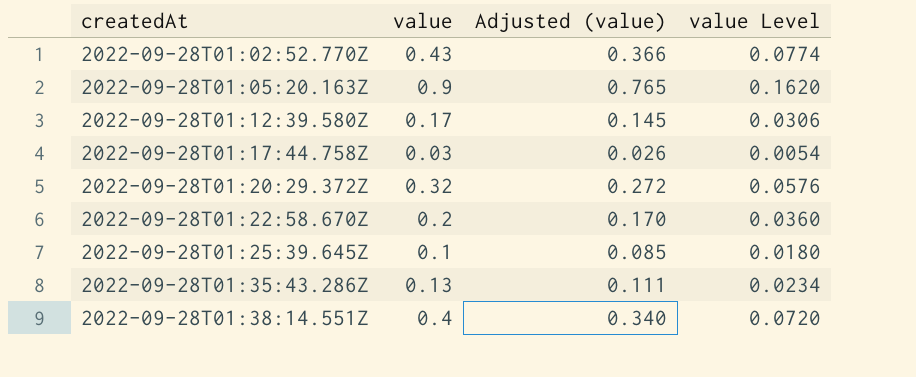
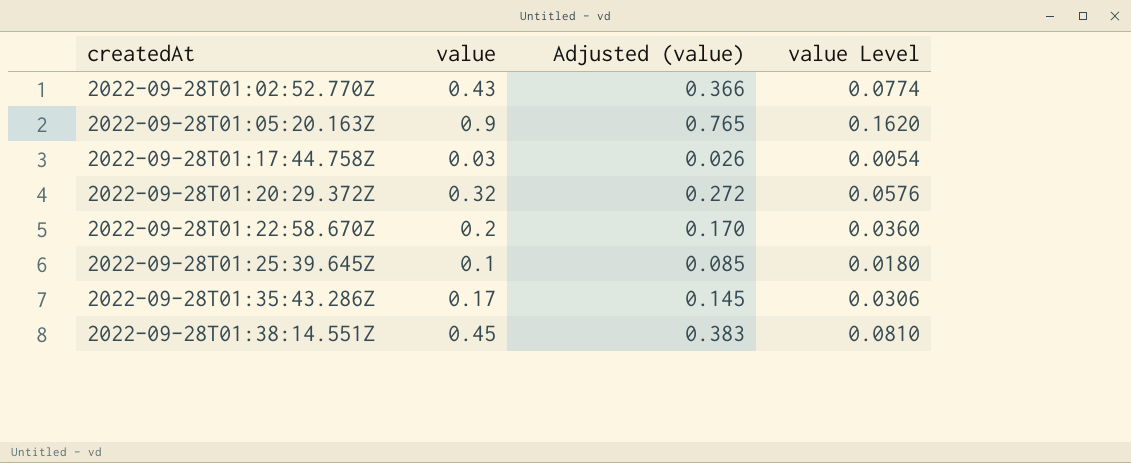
row 2022-09-28T01:12:39.580Z: 0.17 | 0.145 | 0.0306 -> none
2022-09-28T01:35:43.286Z | value: 0.13 -> 0.17
2022-09-28T01:35:43.286Z | Adjusted (value): 0.111 -> 0.145
2022-09-28T01:35:43.286Z | value Level: 0.0234 -> 0.0306
2022-09-28T01:38:14.551Z | value: 0.4 -> 0.45
2022-09-28T01:38:14.551Z | Adjusted (value): 0.340 -> 0.383
2022-09-28T01:38:14.551Z | value Level: 0.0720 -> 0.0810

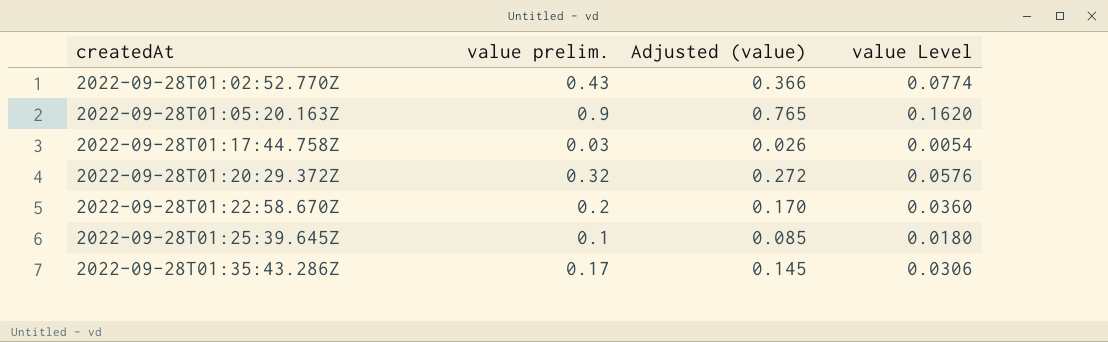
column name: value -> value prelim.
row 2022-09-28T01:38:14.551Z: 0.45 | 0.383 | 0.0810 -> none

